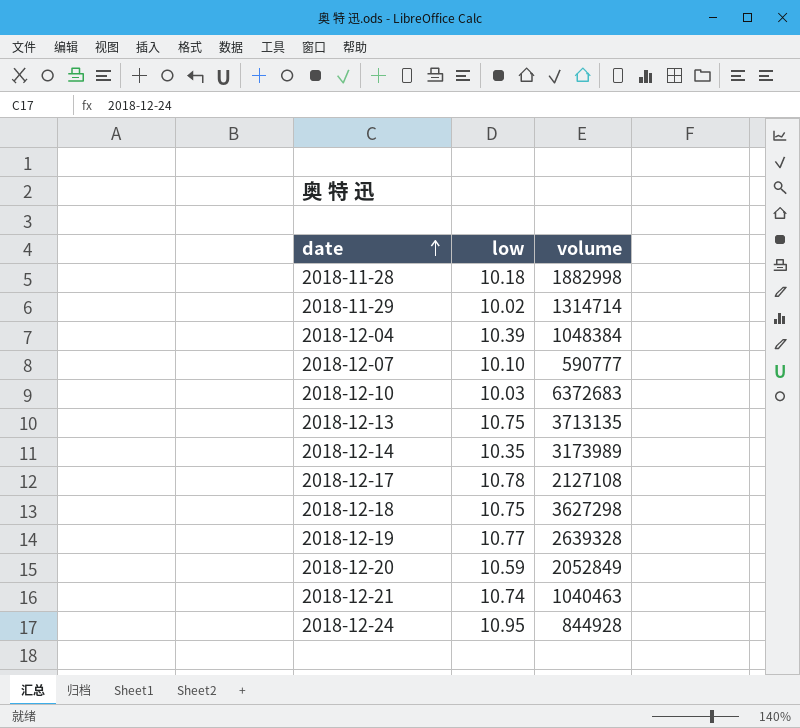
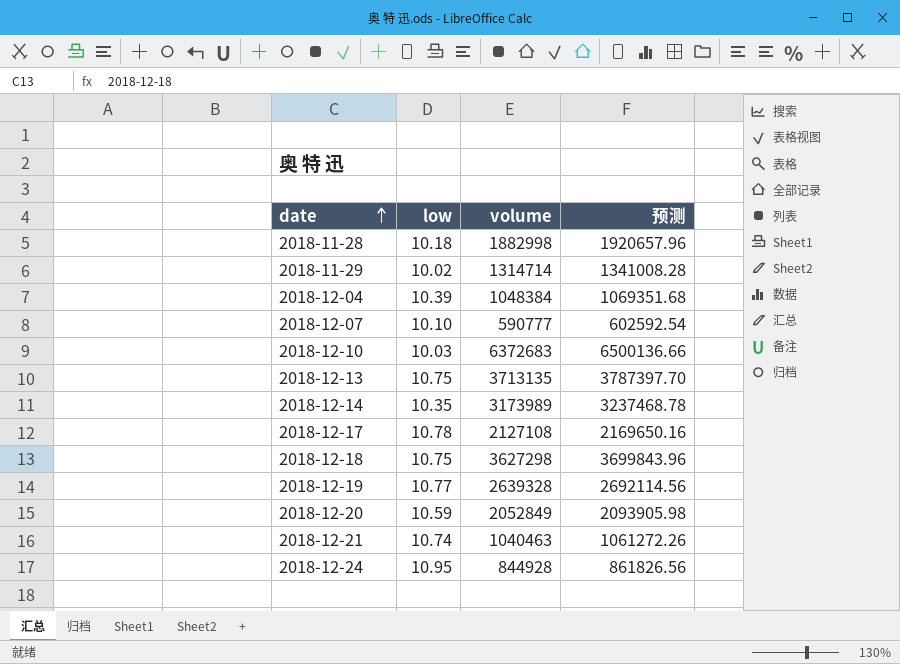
column 预测 | formula: none -> [volume] * 1.02

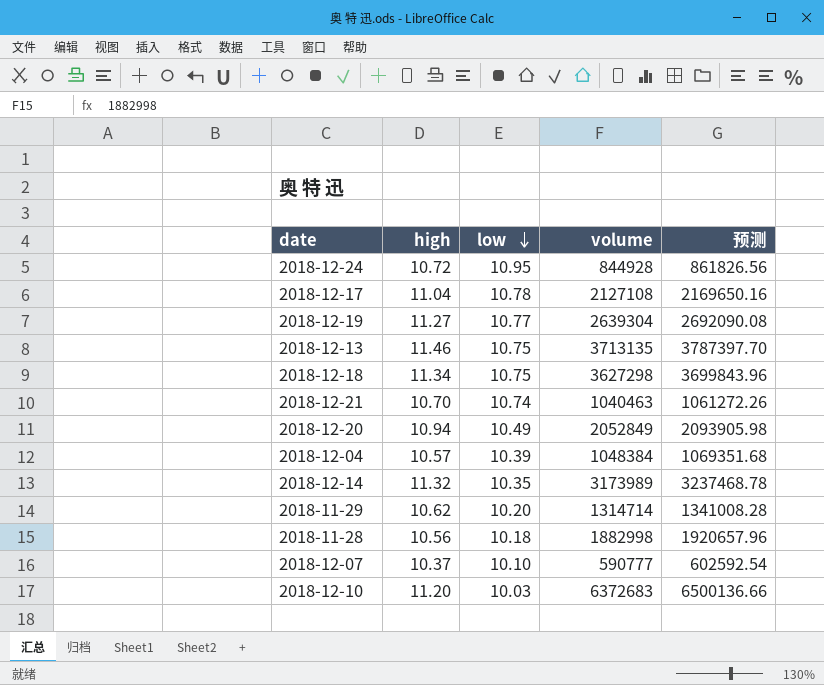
row order: date ascending -> low descending
column high | position: none -> 2
2018-12-19 | volume: 2639328 -> 2639304
2018-12-19 | 预测: 2692114.56 -> 2692090.08
2018-12-20 | low: 10.59 -> 10.49
2018-11-29 | low: 10.02 -> 10.20

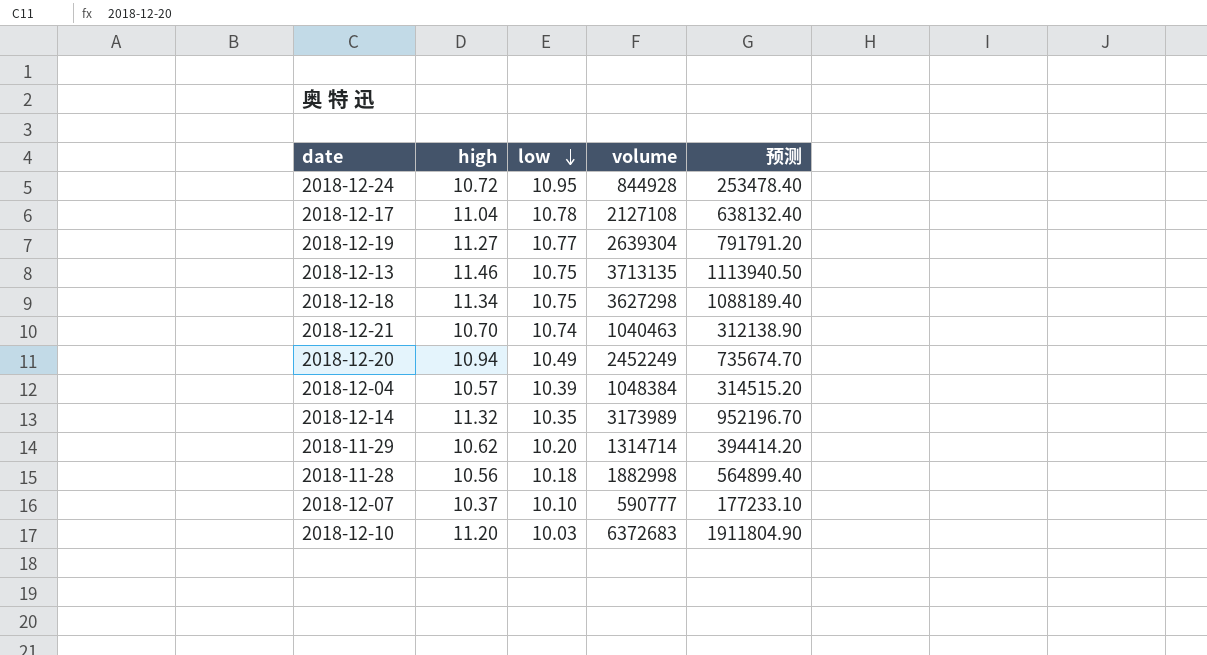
column 预测 | formula: [volume] * 1.02 -> [volume] * 0.3
2018-12-20 | volume: 2052849 -> 2452249

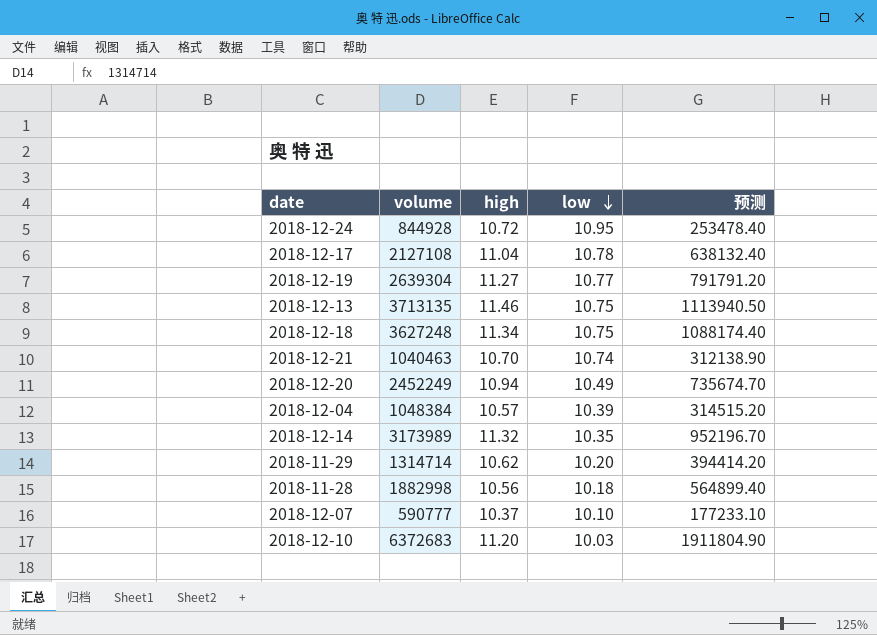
column volume | position: 4 -> 2
2018-12-18 | volume: 3627298 -> 3627248
2018-12-18 | 预测: 1088189.40 -> 1088174.40

